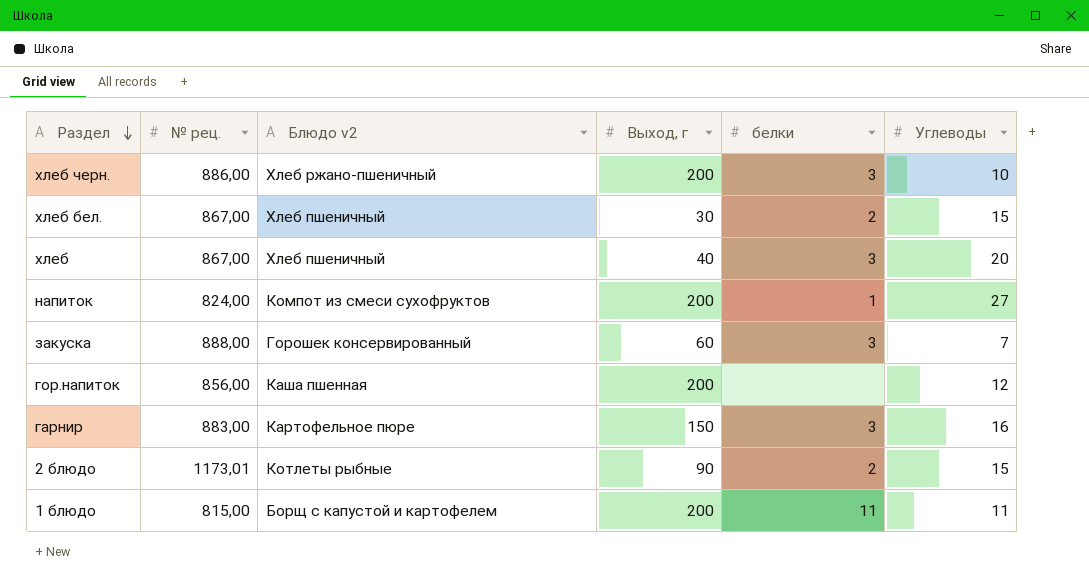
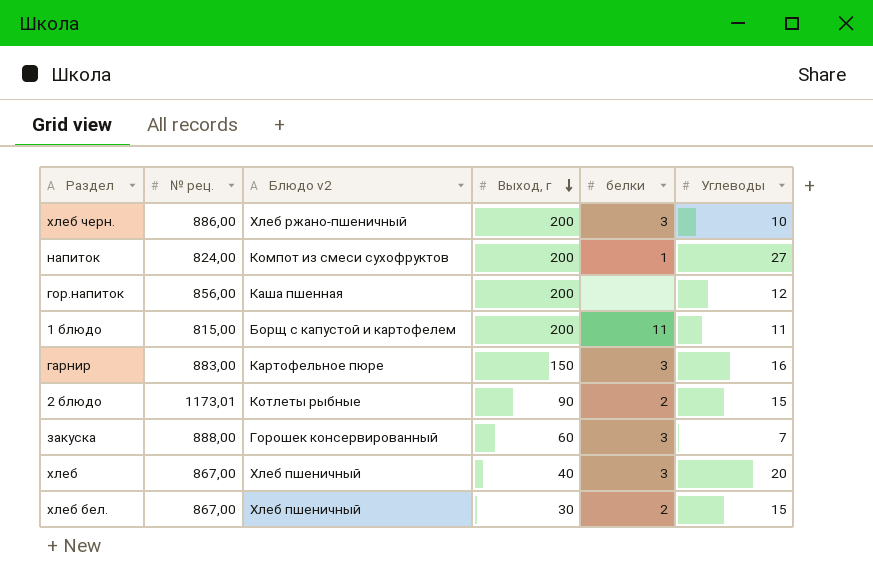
row order: Раздел descending -> Выход, г descending

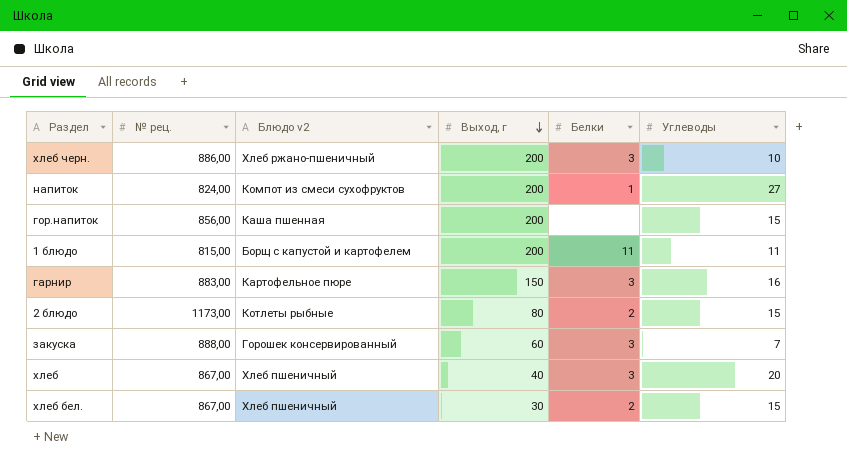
column name: белки -> Белки
гор.напиток | Углеводы: 12 -> 15
2 блюдо | № рец.: 1173,01 -> 1173,00
2 блюдо | Выход, г: 90 -> 80

